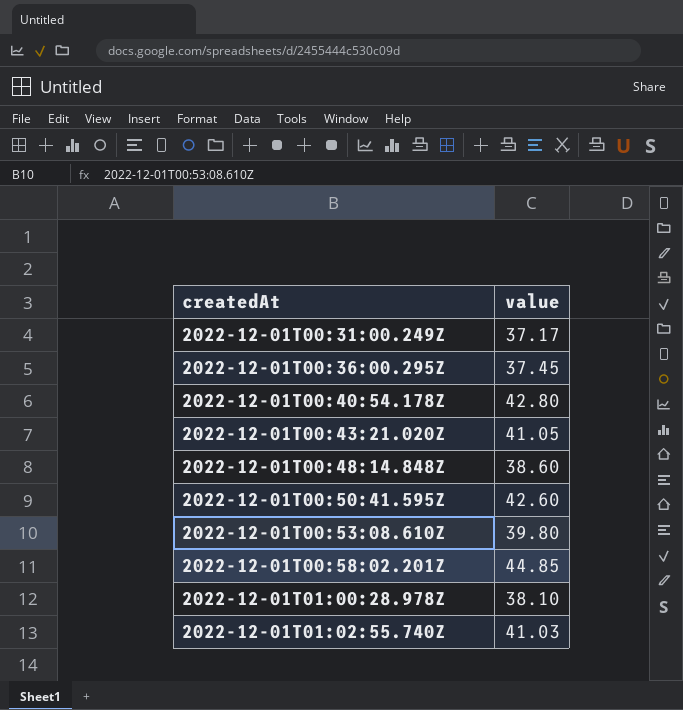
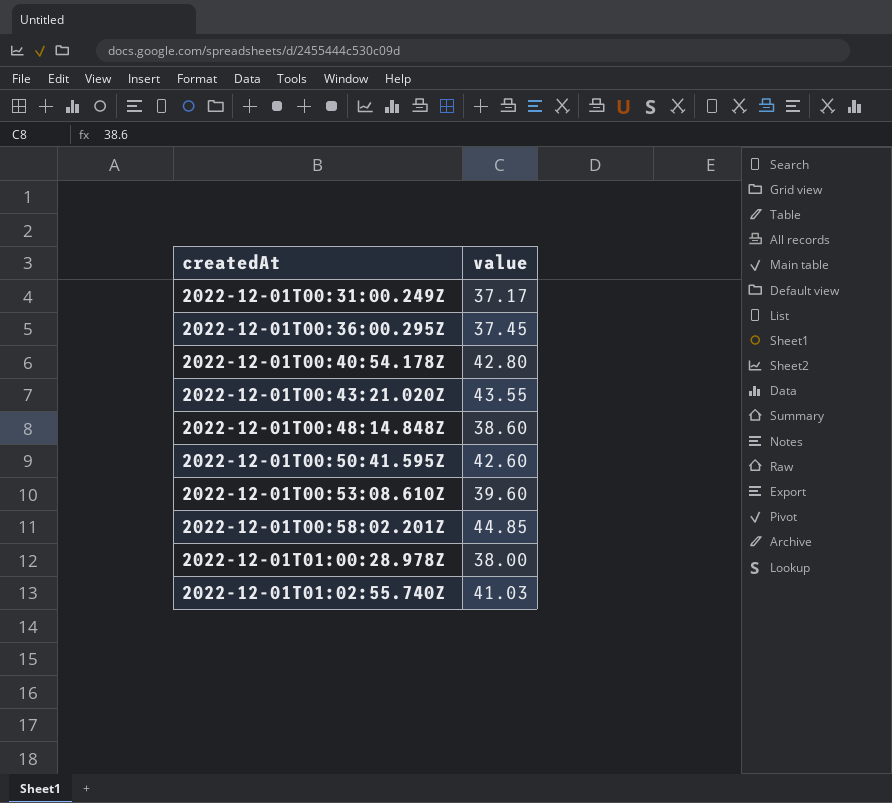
2022-12-01T00:43:21.020Z | value: 41.05 -> 43.55
2022-12-01T00:53:08.610Z | value: 39.80 -> 39.60
2022-12-01T01:00:28.978Z | value: 38.10 -> 38.00

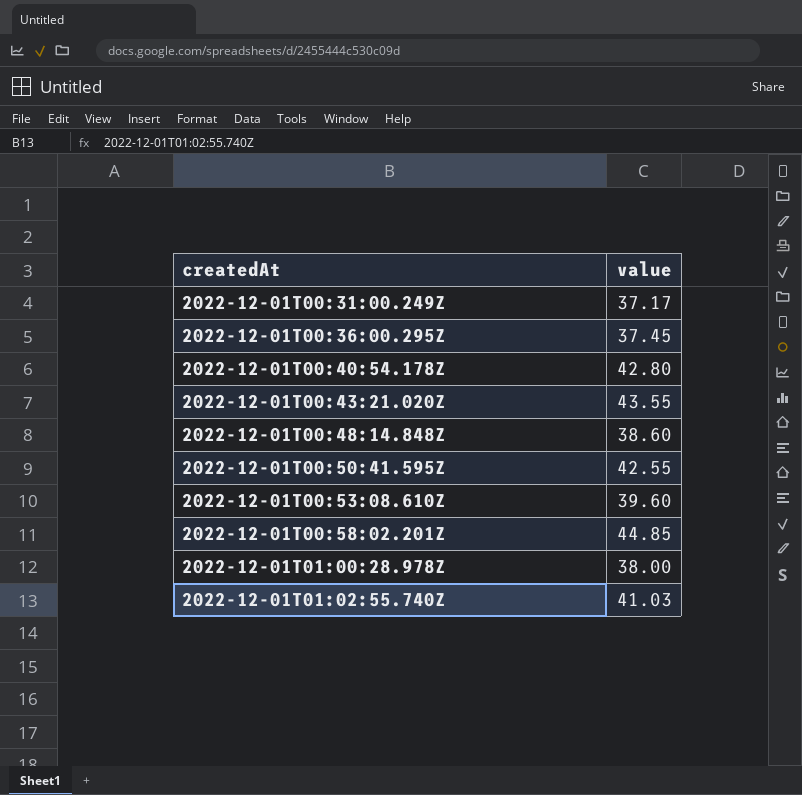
2022-12-01T00:50:41.595Z | value: 42.60 -> 42.55

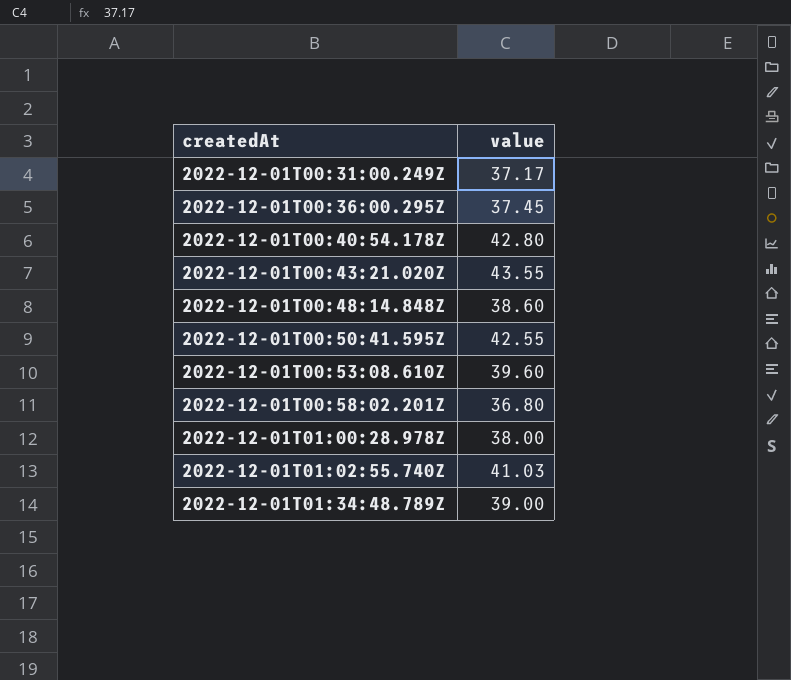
2022-12-01T00:58:02.201Z | value: 44.85 -> 36.80
row 2022-12-01T01:34:48.789Z: none -> 39.00

